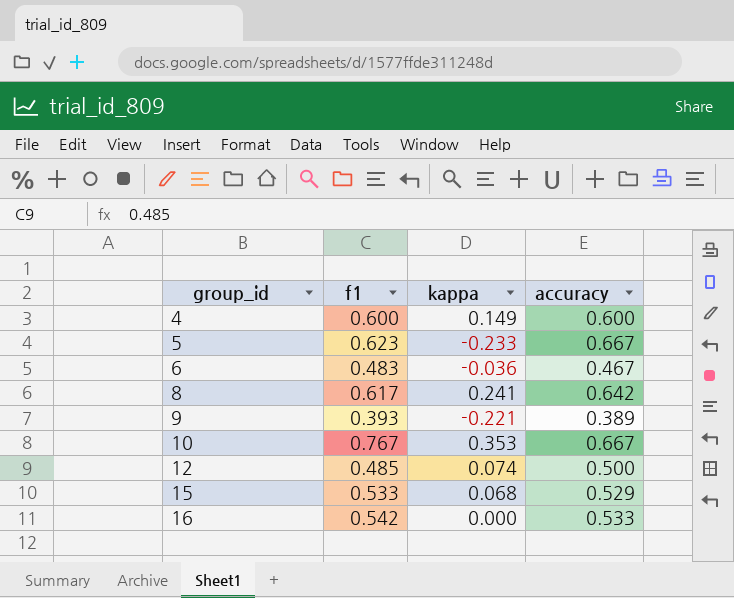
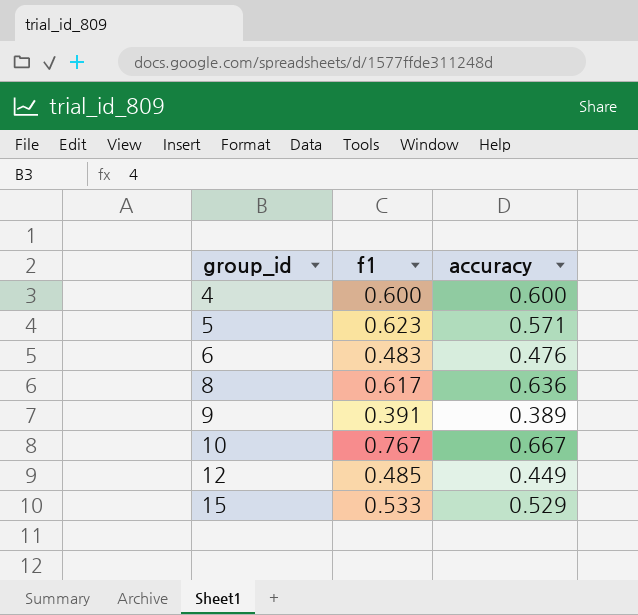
column kappa | position: 3 -> none
row 16: 0.542 | 0.000 | 0.533 -> none
5 | accuracy: 0.667 -> 0.571
6 | accuracy: 0.467 -> 0.476
8 | accuracy: 0.642 -> 0.636
9 | f1: 0.393 -> 0.391
12 | accuracy: 0.500 -> 0.449

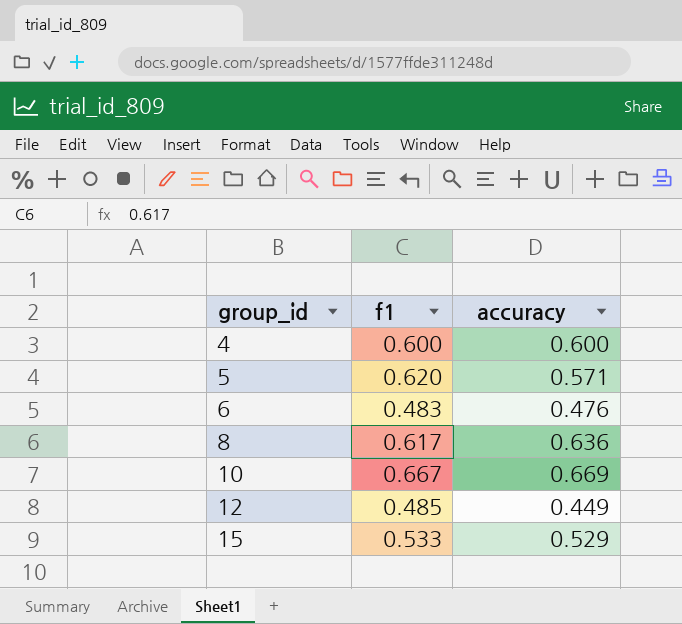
row 9: 0.391 | 0.389 -> none
5 | f1: 0.623 -> 0.620
10 | f1: 0.767 -> 0.667
10 | accuracy: 0.667 -> 0.669

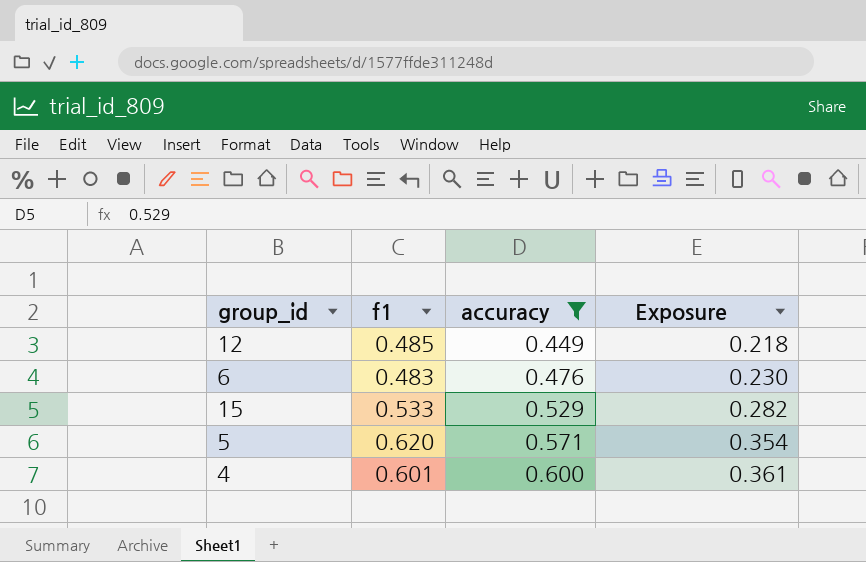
filter: none -> accuracy <= 0.600
row order: group_id ascending -> accuracy ascending
column Exposure | formula: none -> [f1] * [accuracy]
4 | f1: 0.600 -> 0.601

